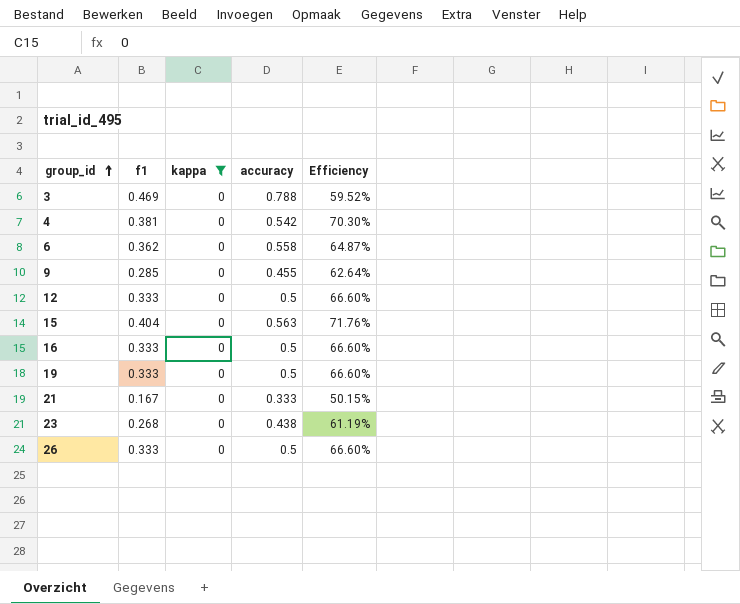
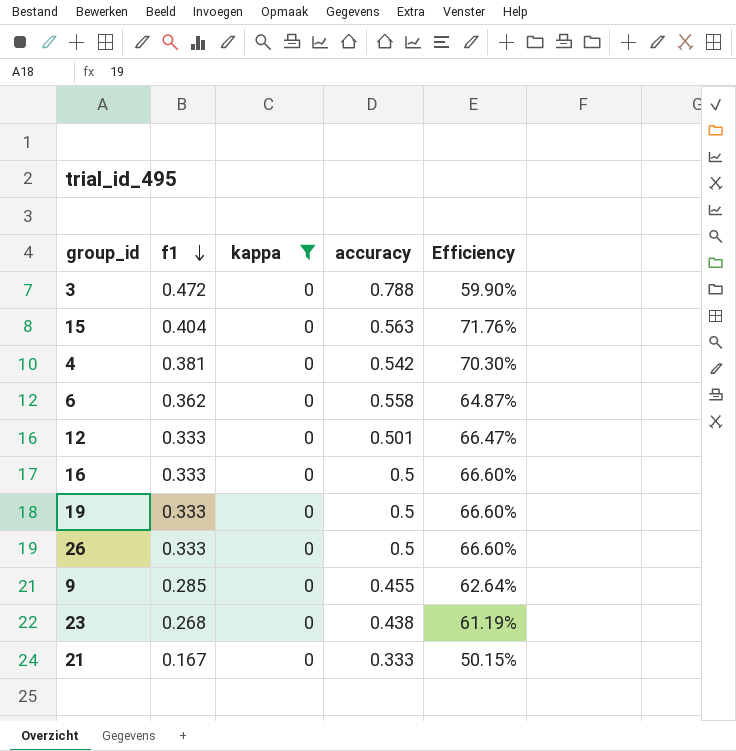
row order: group_id ascending -> f1 descending
3 | f1: 0.469 -> 0.472
3 | Efficiency: 59.52% -> 59.90%
12 | accuracy: 0.5 -> 0.501
12 | Efficiency: 66.60% -> 66.47%

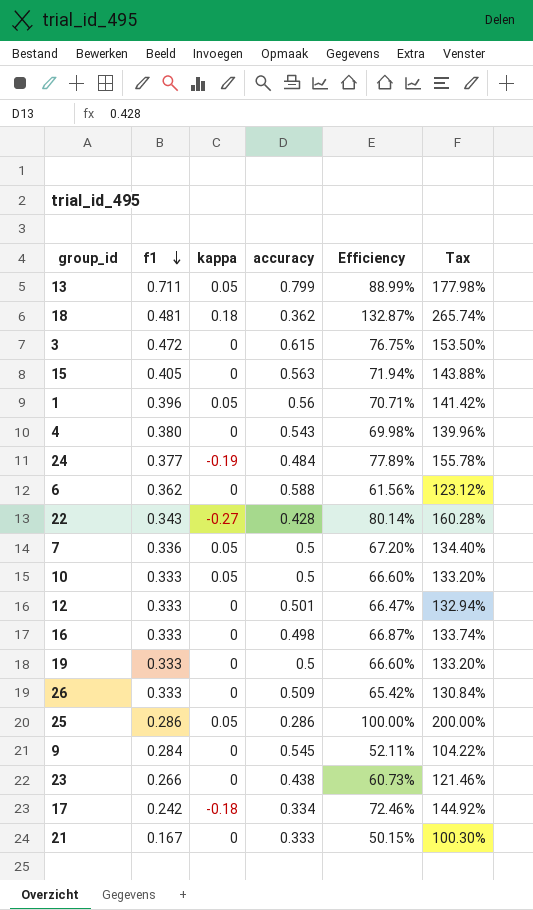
filter: kappa = 0 -> none
column Tax | formula: none -> [Efficiency] * 2
3 | accuracy: 0.788 -> 0.615
3 | Efficiency: 59.90% -> 76.75%
15 | f1: 0.404 -> 0.405
15 | Efficiency: 71.76% -> 71.94%
4 | f1: 0.381 -> 0.380
4 | accuracy: 0.542 -> 0.543
4 | Efficiency: 70.30% -> 69.98%
6 | accuracy: 0.558 -> 0.588
6 | Efficiency: 64.87% -> 61.56%
16 | accuracy: 0.5 -> 0.498
16 | Efficiency: 66.60% -> 66.87%
26 | accuracy: 0.5 -> 0.509
26 | Efficiency: 66.60% -> 65.42%
9 | f1: 0.285 -> 0.284
9 | accuracy: 0.455 -> 0.545
9 | Efficiency: 62.64% -> 52.11%
23 | f1: 0.268 -> 0.266
23 | Efficiency: 61.19% -> 60.73%

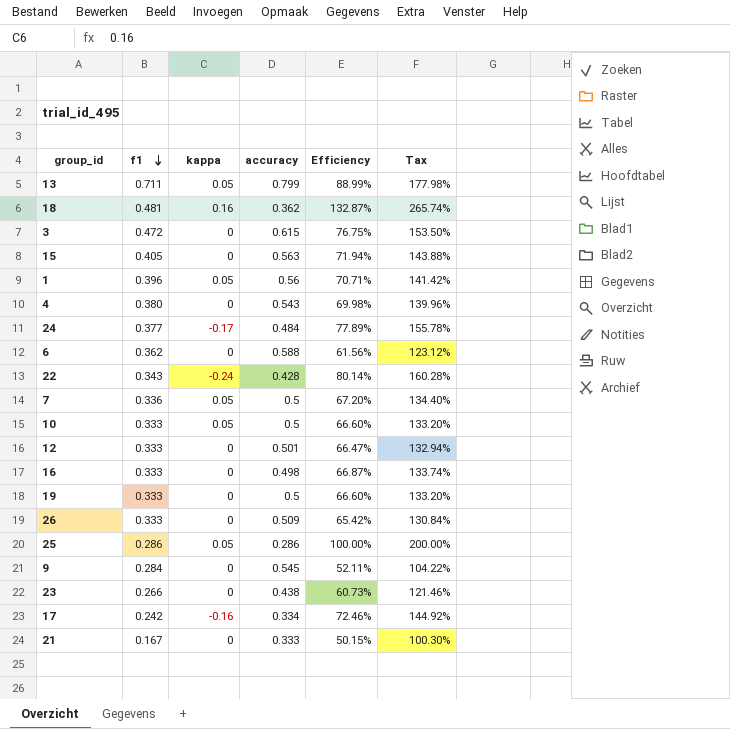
18 | kappa: 0.18 -> 0.16
24 | kappa: -0.19 -> -0.17
22 | kappa: -0.27 -> -0.24
17 | kappa: -0.18 -> -0.16

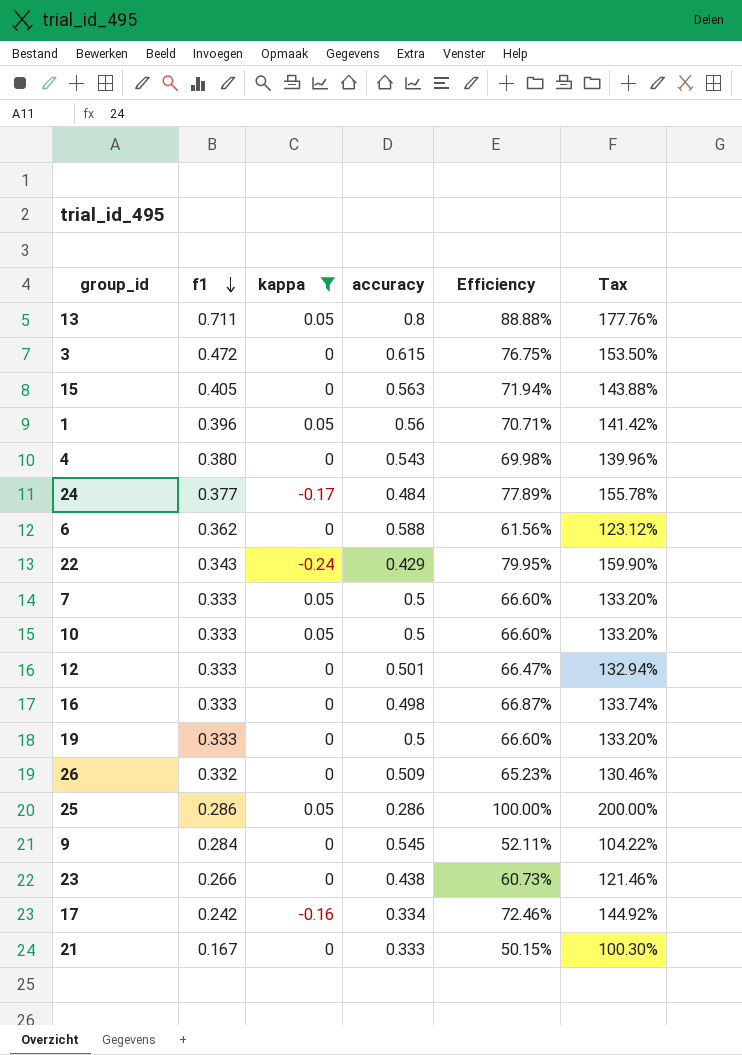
filter: none -> kappa != 0.16
13 | accuracy: 0.799 -> 0.8
13 | Efficiency: 88.99% -> 88.88%
13 | Tax: 177.98% -> 177.76%
22 | accuracy: 0.428 -> 0.429
22 | Efficiency: 80.14% -> 79.95%
22 | Tax: 160.28% -> 159.90%
7 | f1: 0.336 -> 0.333
7 | Efficiency: 67.20% -> 66.60%
7 | Tax: 134.40% -> 133.20%
26 | f1: 0.333 -> 0.332
26 | Efficiency: 65.42% -> 65.23%
26 | Tax: 130.84% -> 130.46%

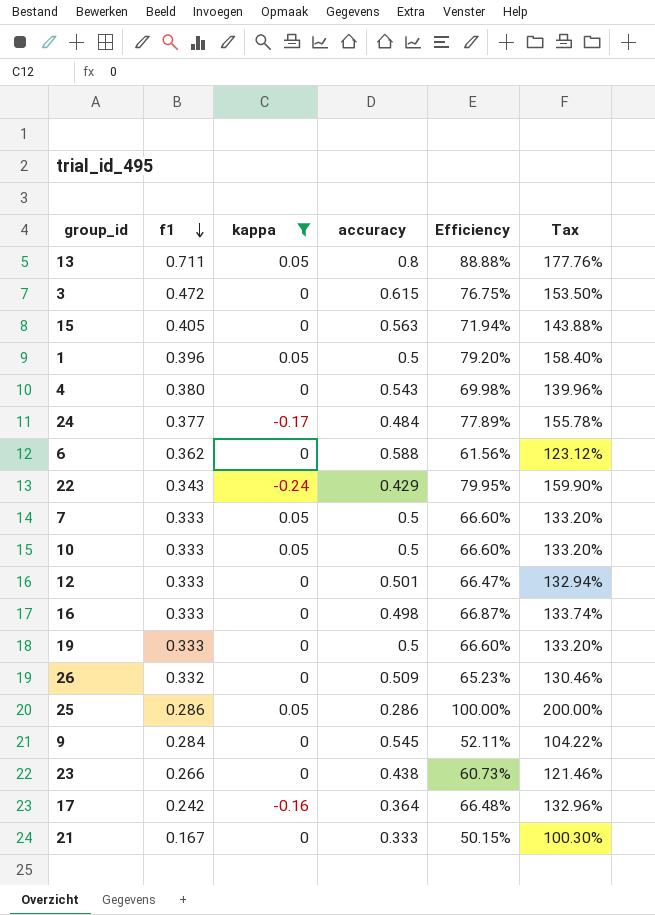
1 | accuracy: 0.56 -> 0.5
1 | Efficiency: 70.71% -> 79.20%
1 | Tax: 141.42% -> 158.40%
17 | accuracy: 0.334 -> 0.364
17 | Efficiency: 72.46% -> 66.48%
17 | Tax: 144.92% -> 132.96%

